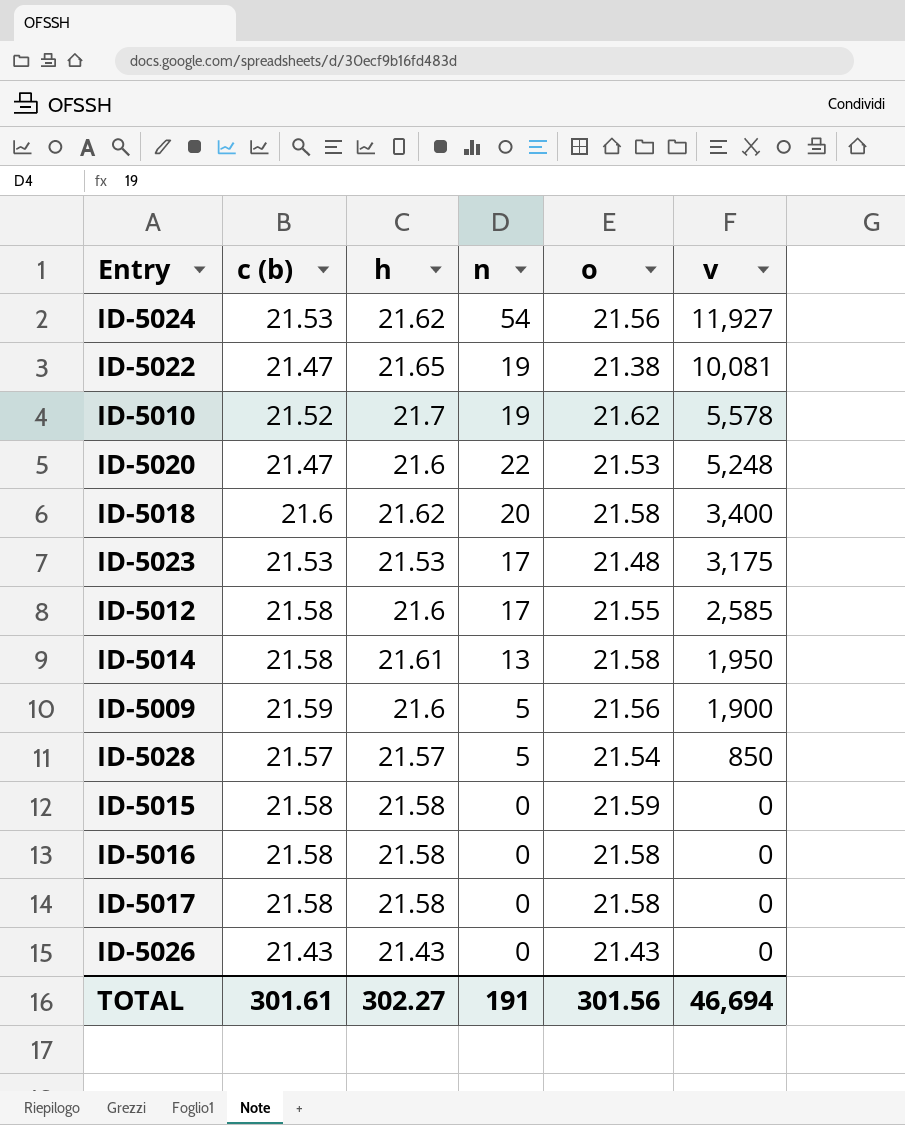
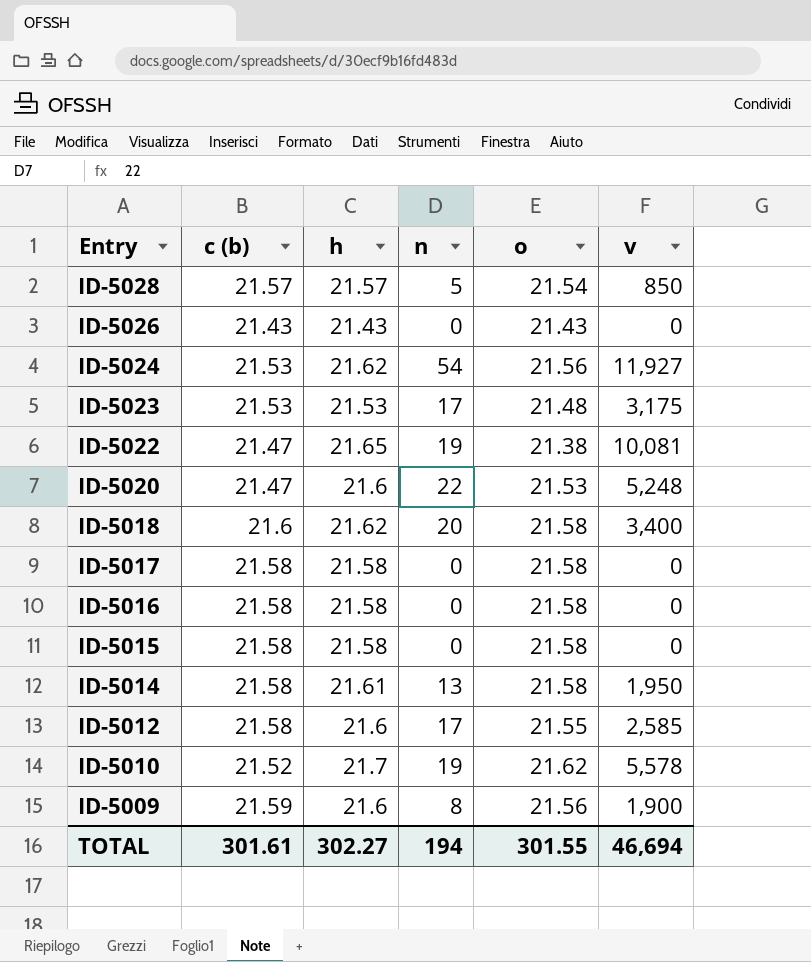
row order: v descending -> Entry descending
ID-5015 | o: 21.59 -> 21.58
ID-5009 | n: 5 -> 8
TOTAL | n: 191 -> 194
TOTAL | o: 301.56 -> 301.55

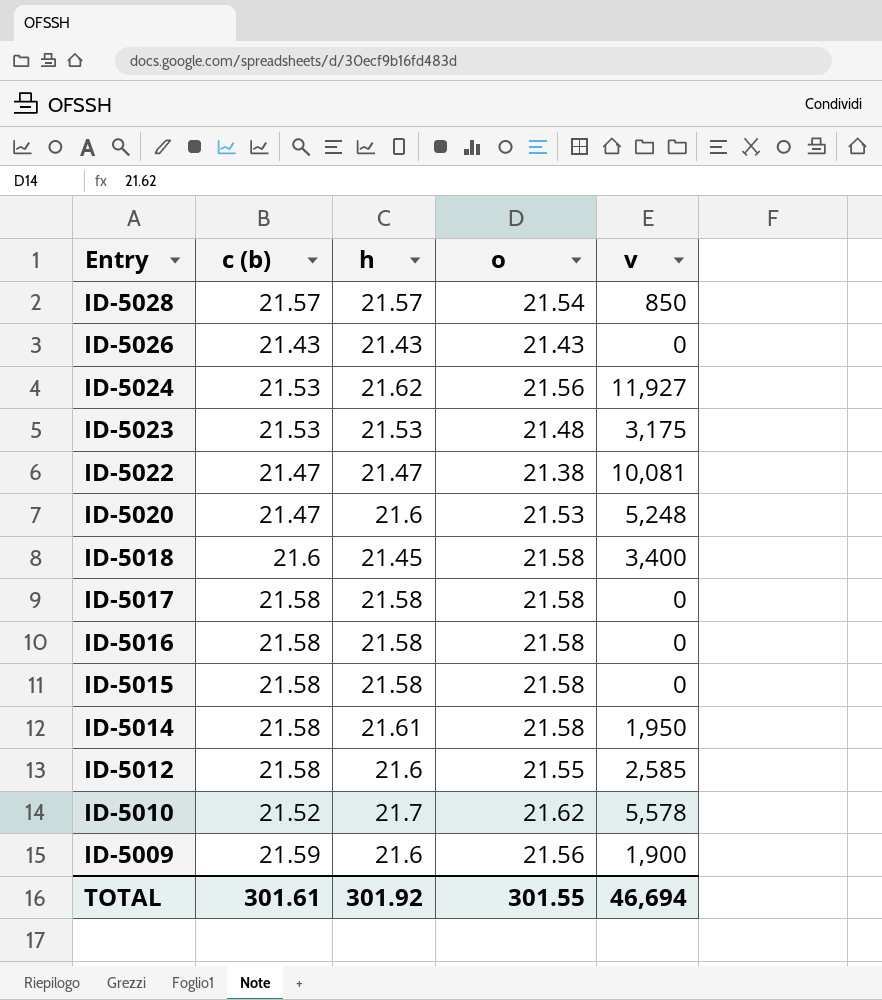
column n | position: 4 -> none
ID-5022 | h: 21.65 -> 21.47
ID-5018 | h: 21.62 -> 21.45
TOTAL | h: 302.27 -> 301.92

